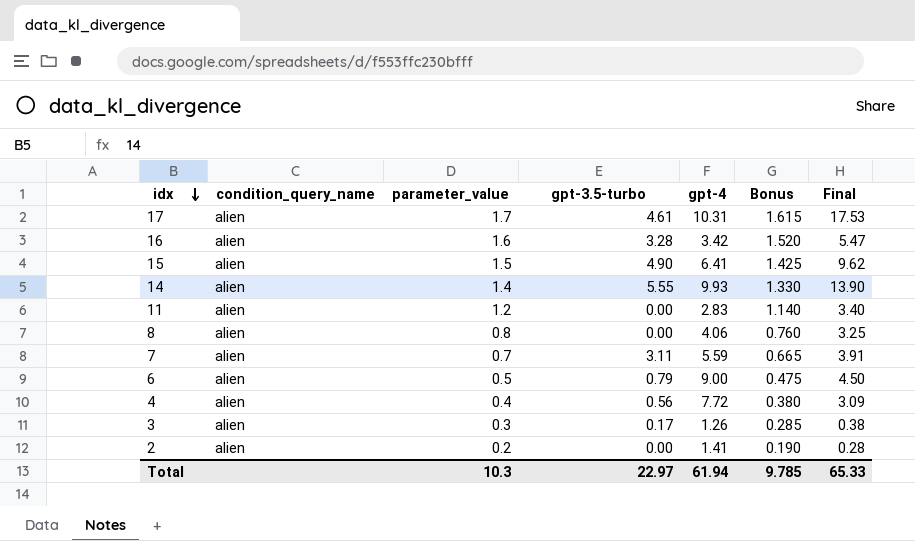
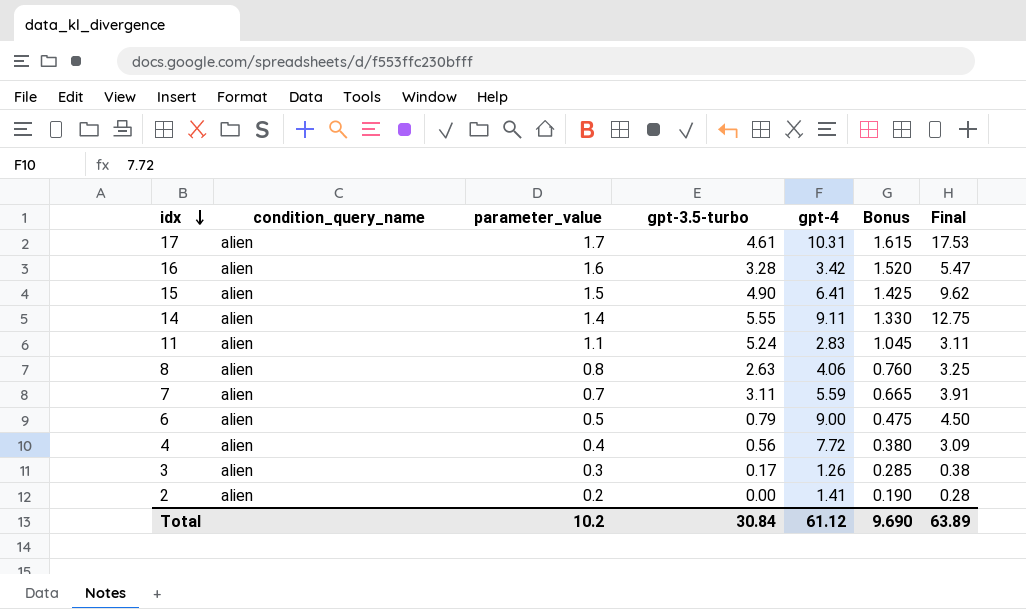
14 | gpt-4: 9.93 -> 9.11
14 | Final: 13.90 -> 12.75
11 | parameter_value: 1.2 -> 1.1
11 | gpt-3.5-turbo: 0.00 -> 5.24
11 | Bonus: 1.140 -> 1.045
11 | Final: 3.40 -> 3.11
8 | gpt-3.5-turbo: 0.00 -> 2.63
Total | parameter_value: 10.3 -> 10.2
Total | gpt-3.5-turbo: 22.97 -> 30.84
Total | gpt-4: 61.94 -> 61.12
Total | Bonus: 9.785 -> 9.690
Total | Final: 65.33 -> 63.89

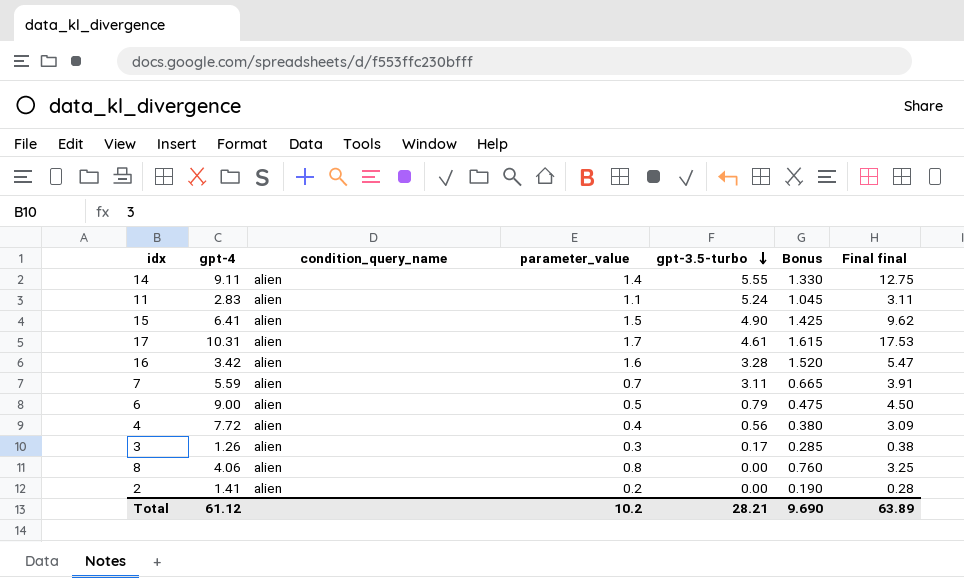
row order: idx descending -> gpt-3.5-turbo descending
column gpt-4 | position: 5 -> 2
column name: Final -> Final final
8 | gpt-3.5-turbo: 2.63 -> 0.00
Total | gpt-3.5-turbo: 30.84 -> 28.21

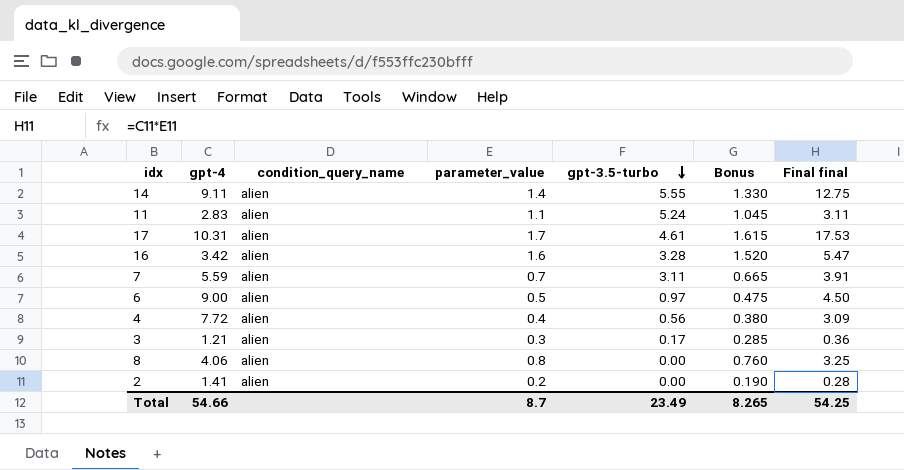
row 15: 6.41 | alien | 1.5 | 4.90 | 1.425 | 9.62 -> none
6 | gpt-3.5-turbo: 0.79 -> 0.97
3 | gpt-4: 1.26 -> 1.21
3 | Final final: 0.38 -> 0.36
Total | gpt-4: 61.12 -> 54.66
Total | parameter_value: 10.2 -> 8.7
Total | gpt-3.5-turbo: 28.21 -> 23.49
Total | Bonus: 9.690 -> 8.265
Total | Final final: 63.89 -> 54.25

